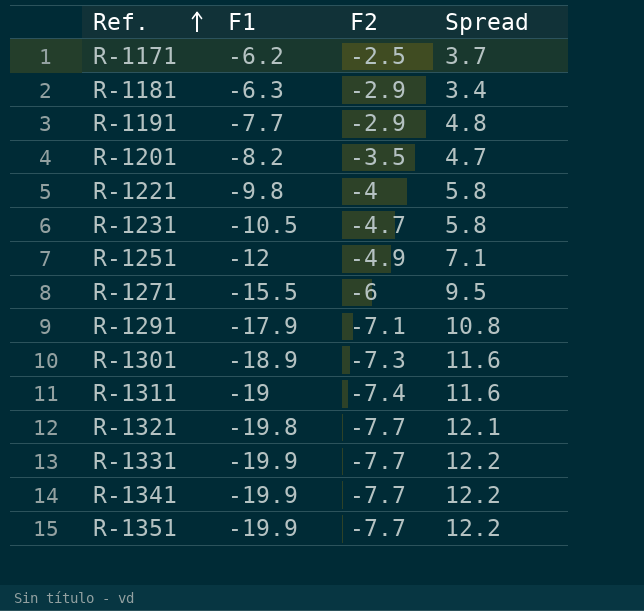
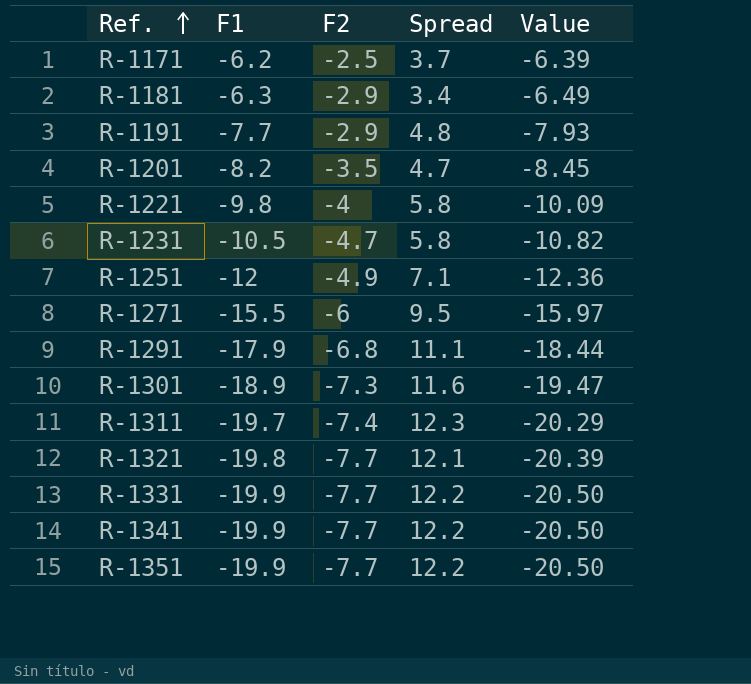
column Value | formula: none -> [F1] * 1.03
R-1291 | F2: -7.1 -> -6.8
R-1291 | Spread: 10.8 -> 11.1
R-1311 | F1: -19 -> -19.7
R-1311 | Spread: 11.6 -> 12.3

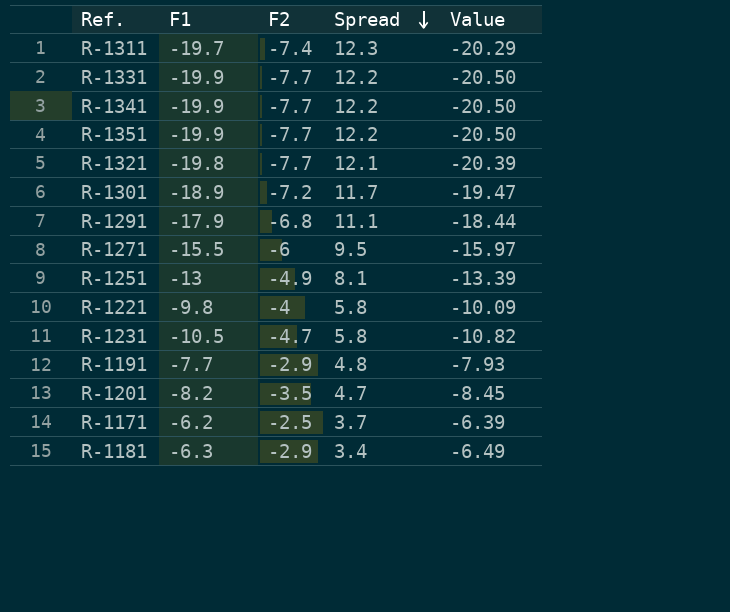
row order: Ref. ascending -> Spread descending
R-1301 | F2: -7.3 -> -7.2
R-1301 | Spread: 11.6 -> 11.7
R-1251 | F1: -12 -> -13
R-1251 | Spread: 7.1 -> 8.1
R-1251 | Value: -12.36 -> -13.39

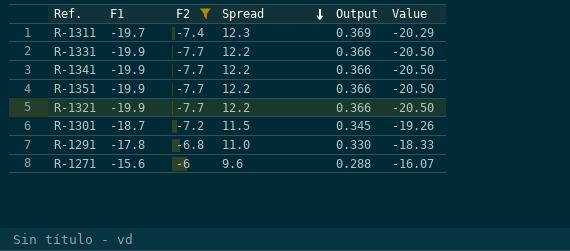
filter: none -> F2 <= -6
column Output | formula: none -> [Spread] * 0.03
R-1321 | F1: -19.8 -> -19.9
R-1321 | Spread: 12.1 -> 12.2
R-1321 | Value: -20.39 -> -20.50
R-1301 | F1: -18.9 -> -18.7
R-1301 | Spread: 11.7 -> 11.5
R-1301 | Value: -19.47 -> -19.26
R-1291 | F1: -17.9 -> -17.8
R-1291 | Spread: 11.1 -> 11.0
R-1291 | Value: -18.44 -> -18.33
R-1271 | F1: -15.5 -> -15.6
R-1271 | Spread: 9.5 -> 9.6
R-1271 | Value: -15.97 -> -16.07

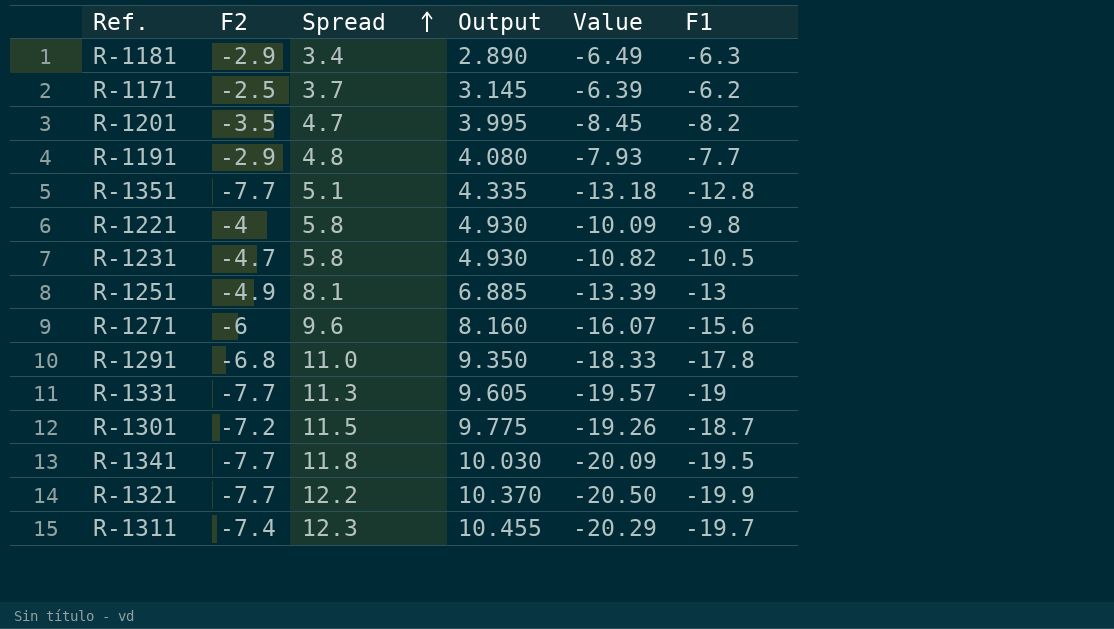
filter: F2 <= -6 -> none
row order: Spread descending -> Spread ascending
column Output | formula: [Spread] * 0.03 -> [Spread] * 0.85
column F1 | position: 2 -> 6
R-1351 | Spread: 12.2 -> 5.1
R-1351 | Value: -20.50 -> -13.18
R-1351 | F1: -19.9 -> -12.8
R-1331 | Spread: 12.2 -> 11.3
R-1331 | Value: -20.50 -> -19.57
R-1331 | F1: -19.9 -> -19
R-1341 | Spread: 12.2 -> 11.8
R-1341 | Value: -20.50 -> -20.09
R-1341 | F1: -19.9 -> -19.5

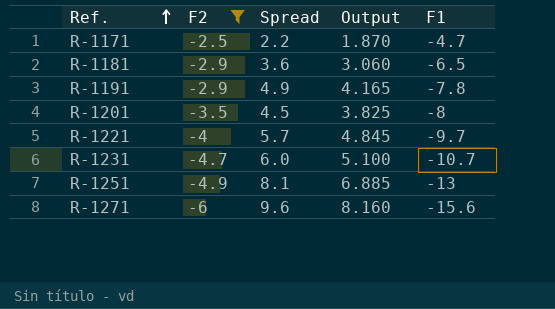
filter: none -> F2 >= -6
row order: Spread ascending -> Ref. ascending
column Value | formula: [F1] * 1.03 -> none
R-1171 | Spread: 3.7 -> 2.2
R-1171 | Output: 3.145 -> 1.870
R-1171 | F1: -6.2 -> -4.7
R-1181 | Spread: 3.4 -> 3.6
R-1181 | Output: 2.890 -> 3.060
R-1181 | F1: -6.3 -> -6.5
R-1191 | Spread: 4.8 -> 4.9
R-1191 | Output: 4.080 -> 4.165
R-1191 | F1: -7.7 -> -7.8
R-1201 | Spread: 4.7 -> 4.5
R-1201 | Output: 3.995 -> 3.825
R-1201 | F1: -8.2 -> -8
R-1221 | Spread: 5.8 -> 5.7
R-1221 | Output: 4.930 -> 4.845
R-1221 | F1: -9.8 -> -9.7
R-1231 | Spread: 5.8 -> 6.0
R-1231 | Output: 4.930 -> 5.100
R-1231 | F1: -10.5 -> -10.7

